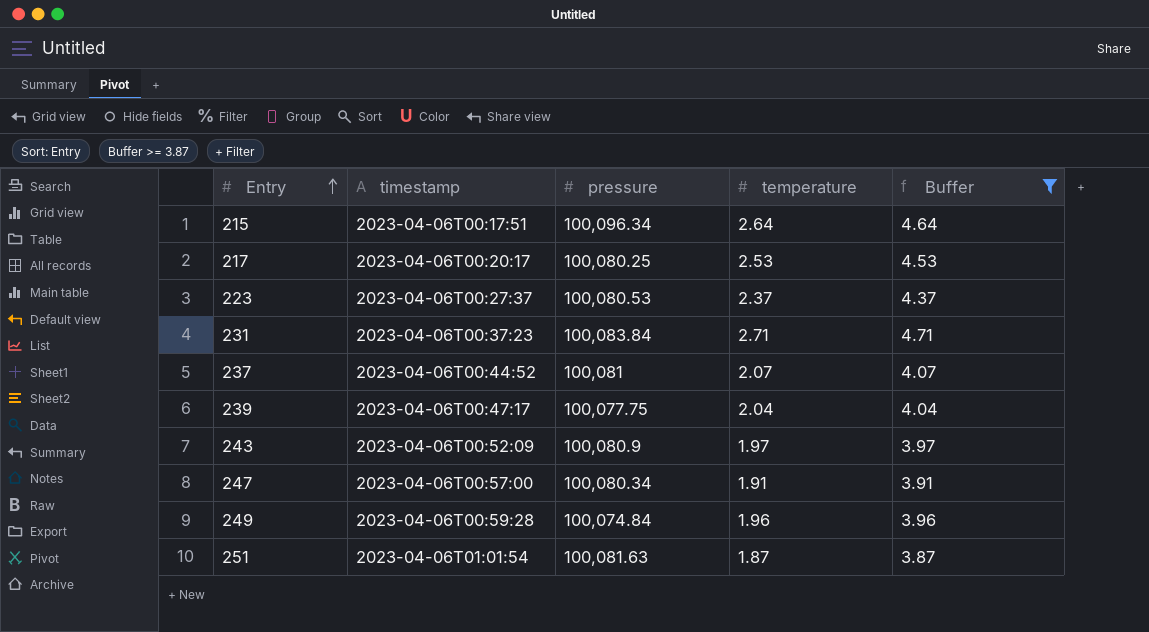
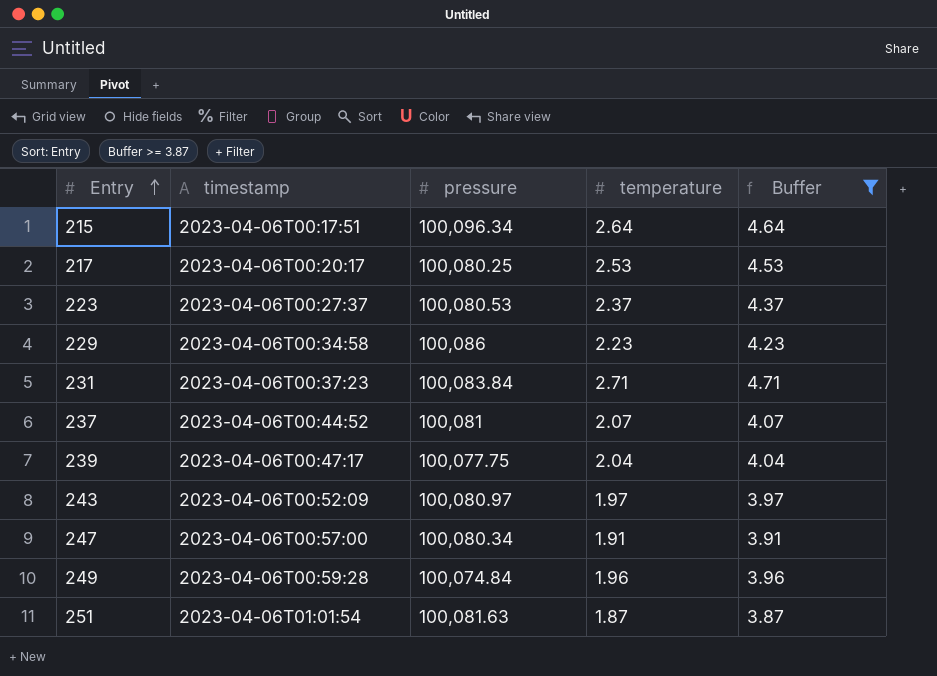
row 229: none -> 2023-04-06T00:34:58 | 100,086 | 2.23 | 4.23
243 | pressure: 100,080.9 -> 100,080.97

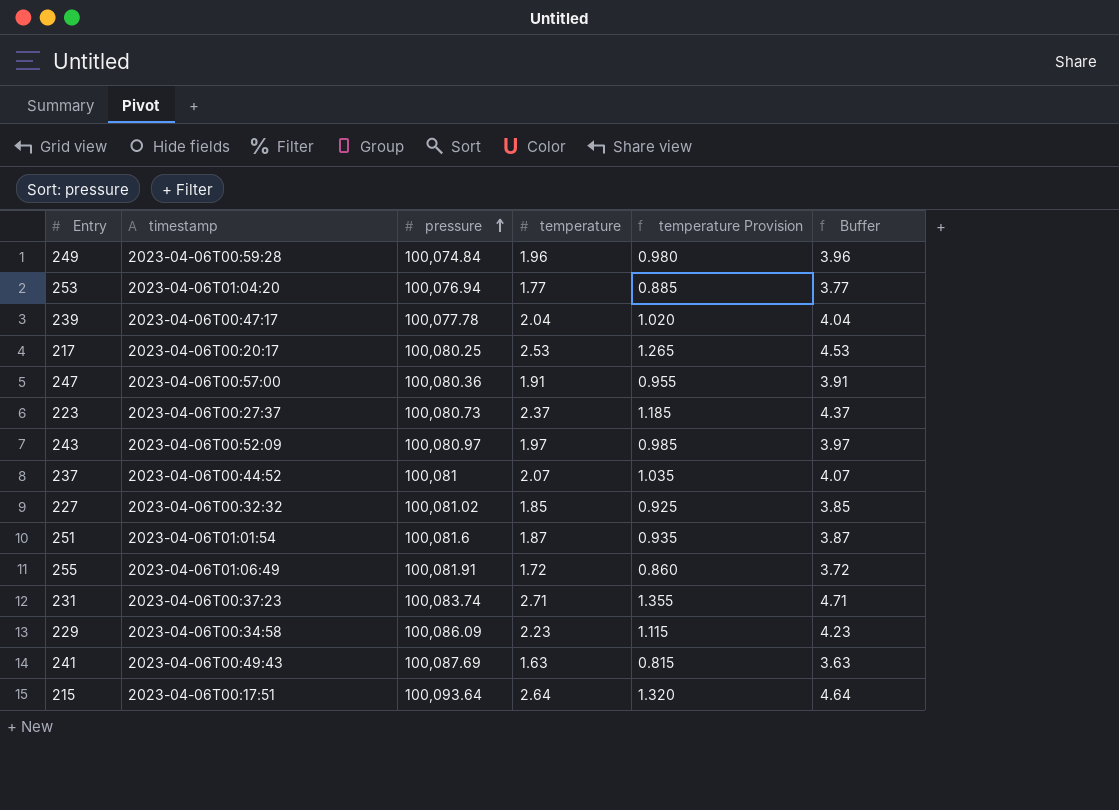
filter: Buffer >= 3.87 -> none
row order: Entry ascending -> pressure ascending
column temperature Provision | formula: none -> [temperature] * 0.5
239 | pressure: 100,077.75 -> 100,077.78
247 | pressure: 100,080.34 -> 100,080.36
223 | pressure: 100,080.53 -> 100,080.73
251 | pressure: 100,081.63 -> 100,081.6
231 | pressure: 100,083.84 -> 100,083.74
229 | pressure: 100,086 -> 100,086.09
215 | pressure: 100,096.34 -> 100,093.64

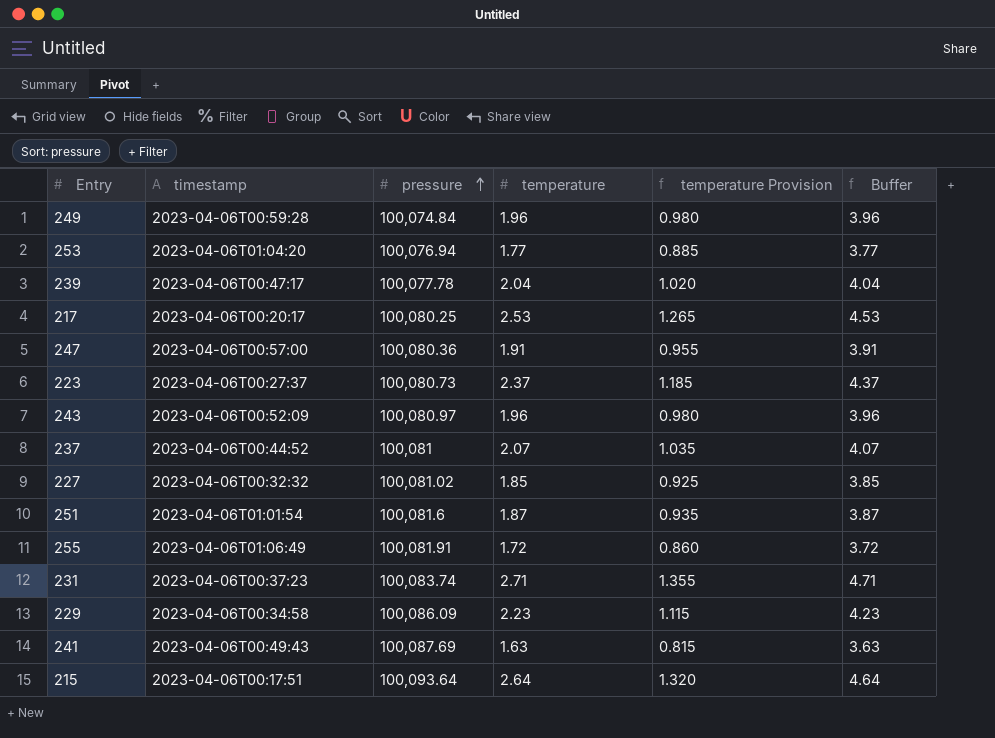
243 | temperature: 1.97 -> 1.96
243 | temperature Provision: 0.985 -> 0.980
243 | Buffer: 3.97 -> 3.96

